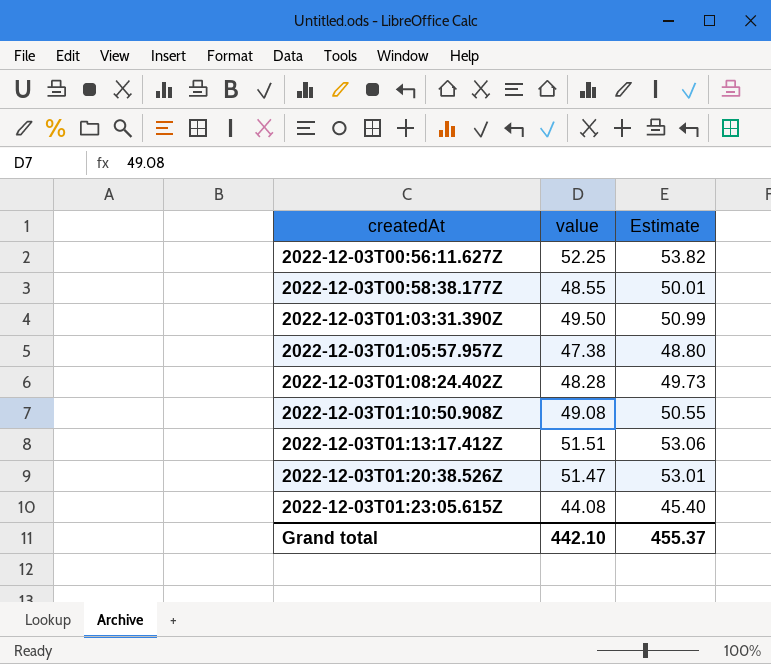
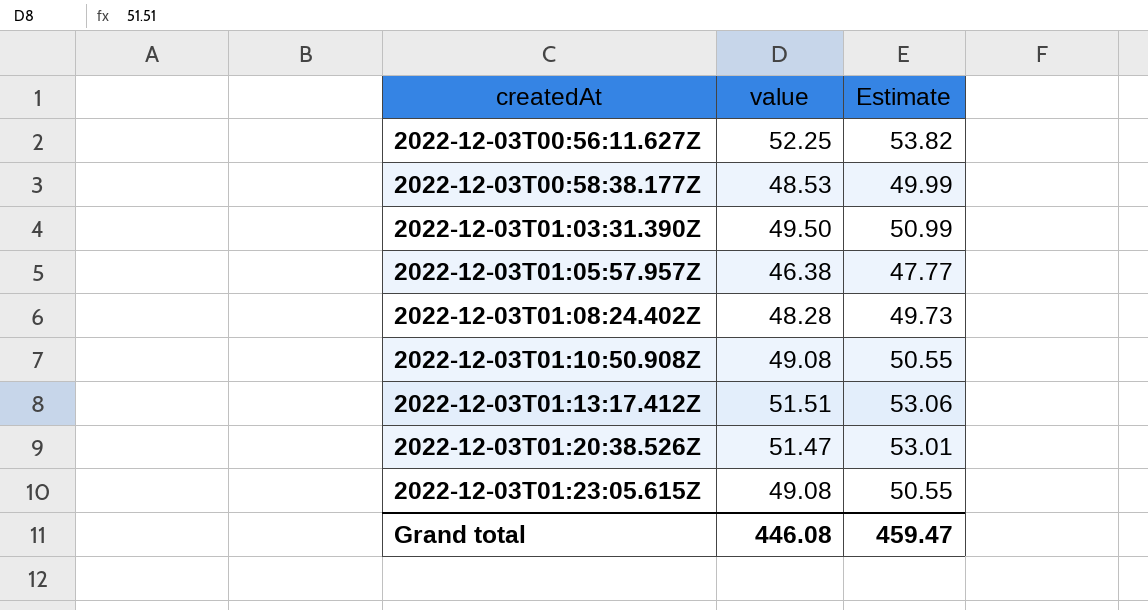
2022-12-03T00:58:38.177Z | value: 48.55 -> 48.53
2022-12-03T00:58:38.177Z | Estimate: 50.01 -> 49.99
2022-12-03T01:05:57.957Z | value: 47.38 -> 46.38
2022-12-03T01:05:57.957Z | Estimate: 48.80 -> 47.77
2022-12-03T01:23:05.615Z | value: 44.08 -> 49.08
2022-12-03T01:23:05.615Z | Estimate: 45.40 -> 50.55
Grand total | value: 442.10 -> 446.08
Grand total | Estimate: 455.37 -> 459.47

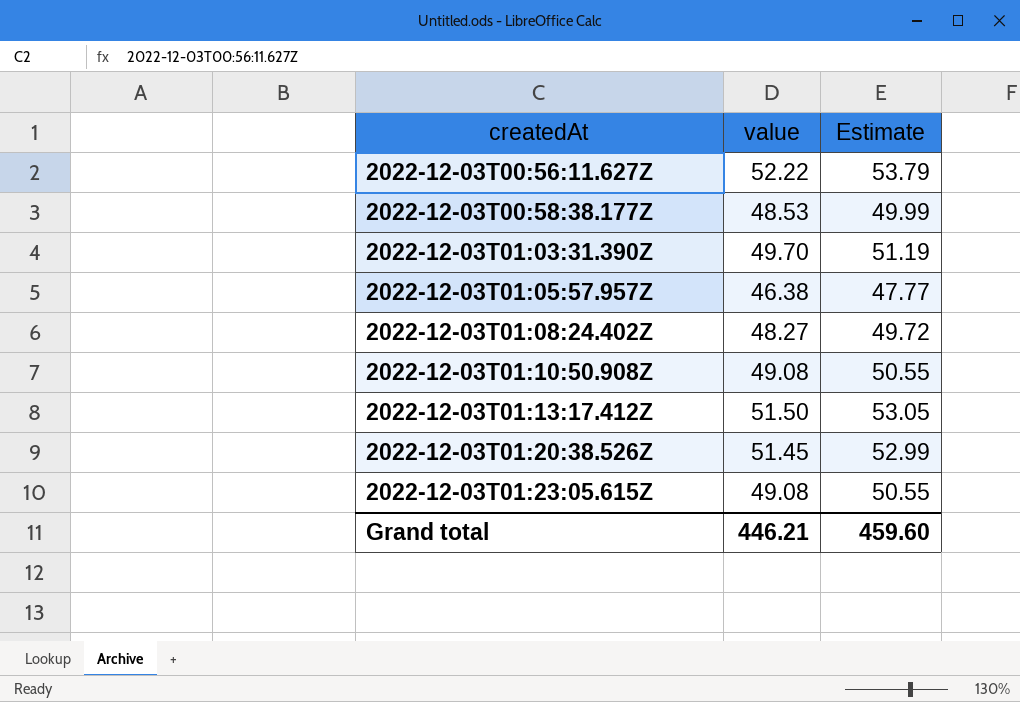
2022-12-03T00:56:11.627Z | value: 52.25 -> 52.22
2022-12-03T00:56:11.627Z | Estimate: 53.82 -> 53.79
2022-12-03T01:03:31.390Z | value: 49.50 -> 49.70
2022-12-03T01:03:31.390Z | Estimate: 50.99 -> 51.19
2022-12-03T01:08:24.402Z | value: 48.28 -> 48.27
2022-12-03T01:08:24.402Z | Estimate: 49.73 -> 49.72
2022-12-03T01:13:17.412Z | value: 51.51 -> 51.50
2022-12-03T01:13:17.412Z | Estimate: 53.06 -> 53.05
2022-12-03T01:20:38.526Z | value: 51.47 -> 51.45
2022-12-03T01:20:38.526Z | Estimate: 53.01 -> 52.99
Grand total | value: 446.08 -> 446.21
Grand total | Estimate: 459.47 -> 459.60

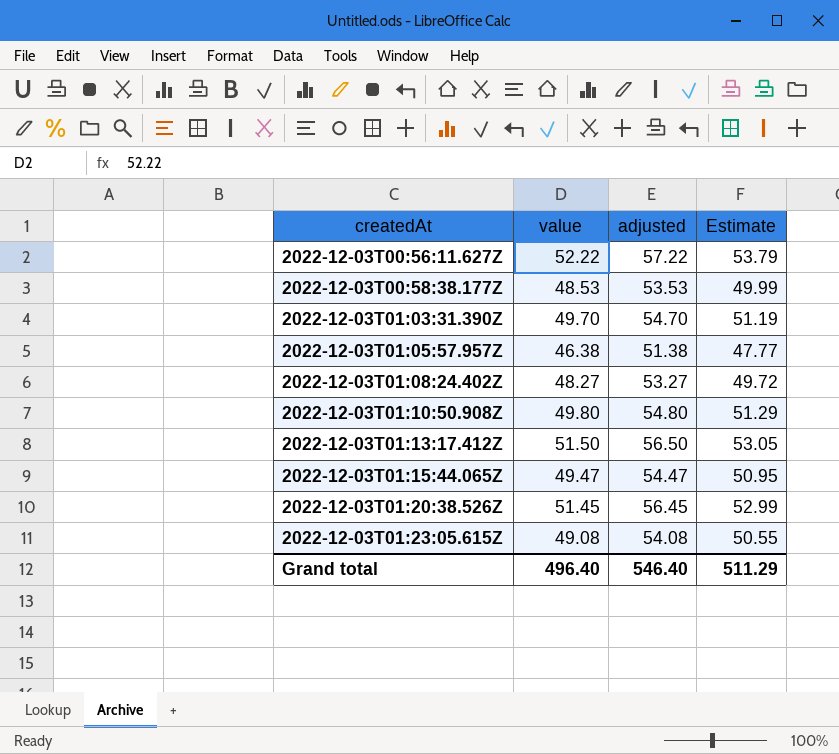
column adjusted | formula: none -> [value] + 5
2022-12-03T01:10:50.908Z | value: 49.08 -> 49.80
2022-12-03T01:10:50.908Z | Estimate: 50.55 -> 51.29
row 2022-12-03T01:15:44.065Z: none -> 49.47 | 54.47 | 50.95
Grand total | value: 446.21 -> 496.40
Grand total | Estimate: 459.60 -> 511.29

